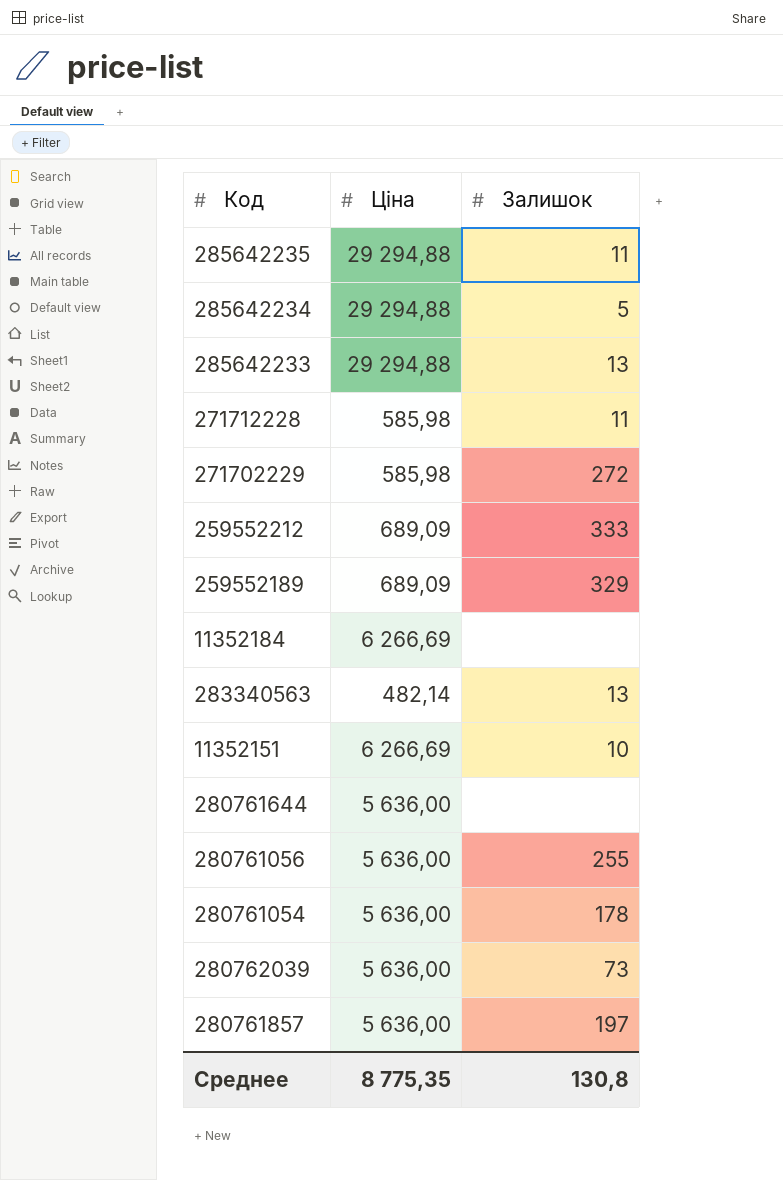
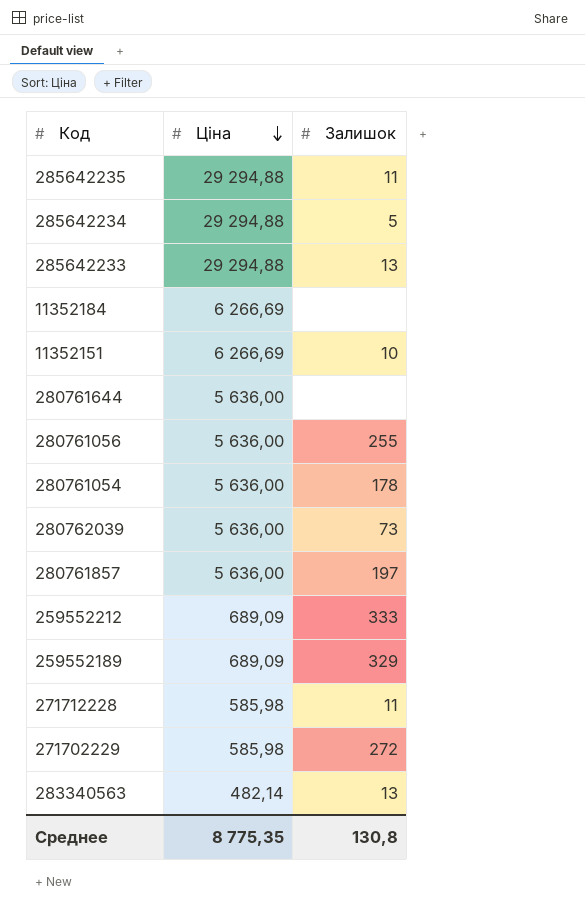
row order: none -> Ціна descending

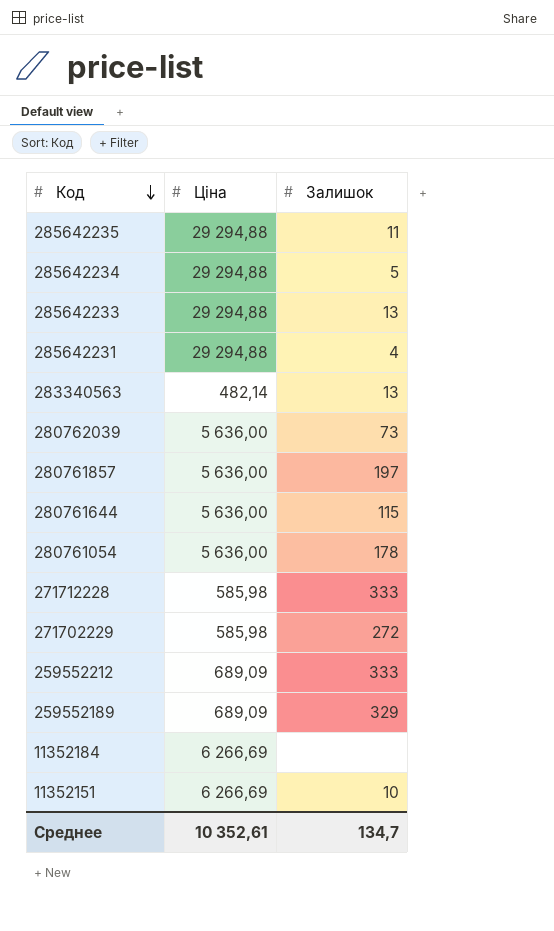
row order: Ціна descending -> Код descending
row 280761056: 5 636,00 | 255 -> none
row 285642231: none -> 29 294,88 | 4
280761644 | Залишок: none -> 115
271712228 | Залишок: 11 -> 333
Среднее | Ціна: 8 775,35 -> 10 352,61
Среднее | Залишок: 130,8 -> 134,7

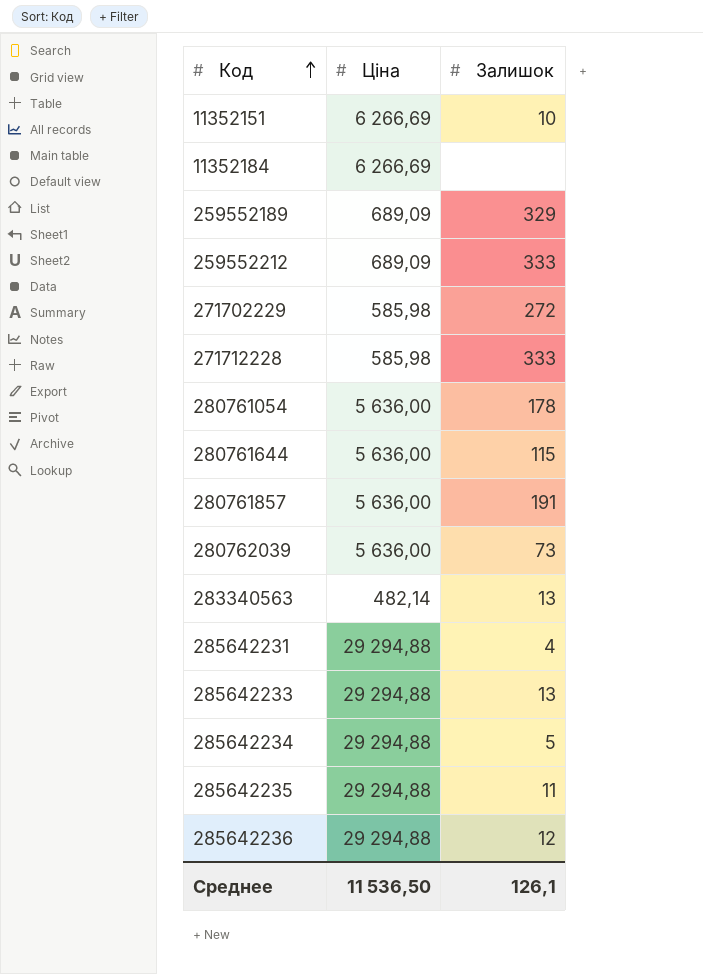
row order: Код descending -> Код ascending
280761857 | Залишок: 197 -> 191
row 285642236: none -> 29 294,88 | 12
Среднее | Ціна: 10 352,61 -> 11 536,50
Среднее | Залишок: 134,7 -> 126,1

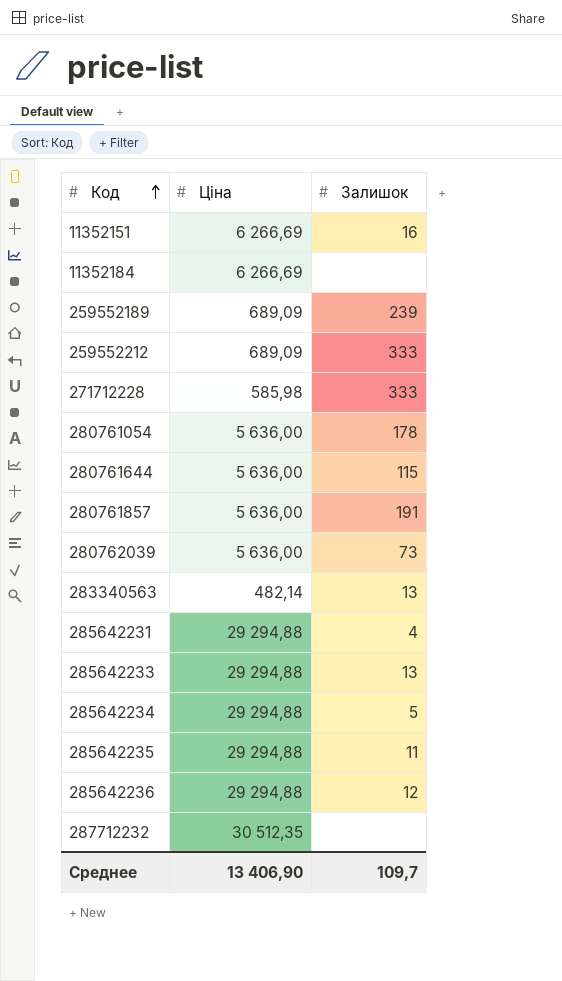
row 271702229: 585,98 | 272 -> none
11352151 | Залишок: 10 -> 16
259552189 | Залишок: 329 -> 239
row 287712232: none -> 30 512,35 | none
Среднее | Ціна: 11 536,50 -> 13 406,90
Среднее | Залишок: 126,1 -> 109,7

